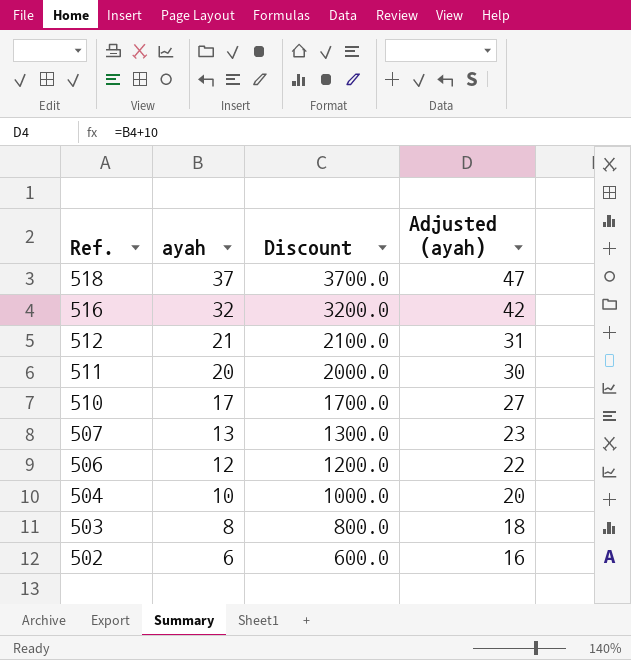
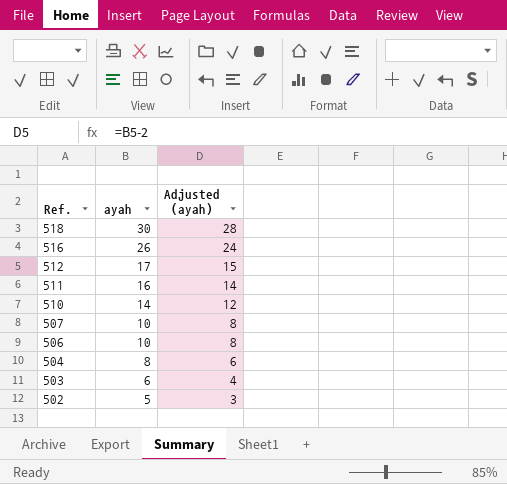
column Discount | formula: [ayah] * 100 -> none
column Adjusted (ayah) | formula: [ayah] + 10 -> [ayah] - 2
518 | ayah: 37 -> 30
516 | ayah: 32 -> 26
512 | ayah: 21 -> 17
511 | ayah: 20 -> 16
510 | ayah: 17 -> 14
507 | ayah: 13 -> 10
506 | ayah: 12 -> 10
504 | ayah: 10 -> 8
503 | ayah: 8 -> 6
502 | ayah: 6 -> 5

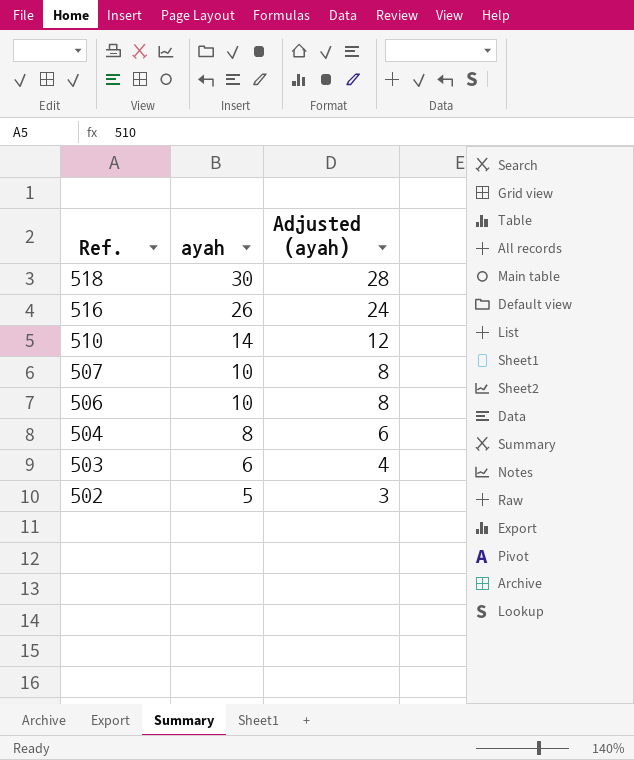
row 512: 17 | 15 -> none
row 511: 16 | 14 -> none

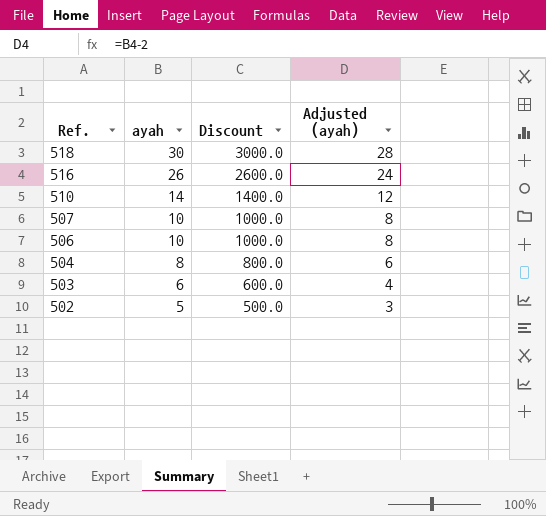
column Discount | formula: none -> [ayah] * 100

